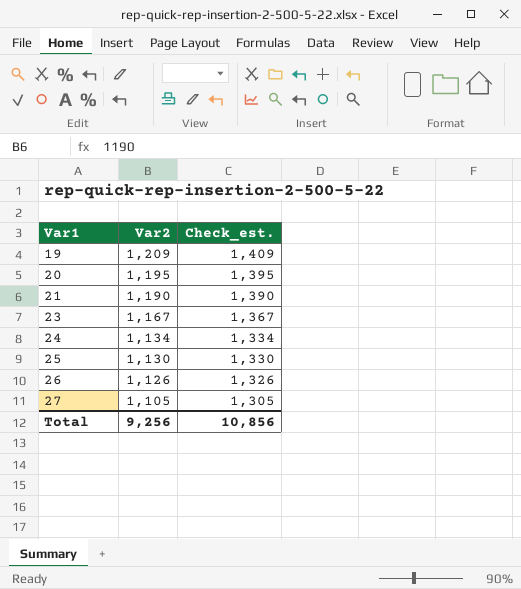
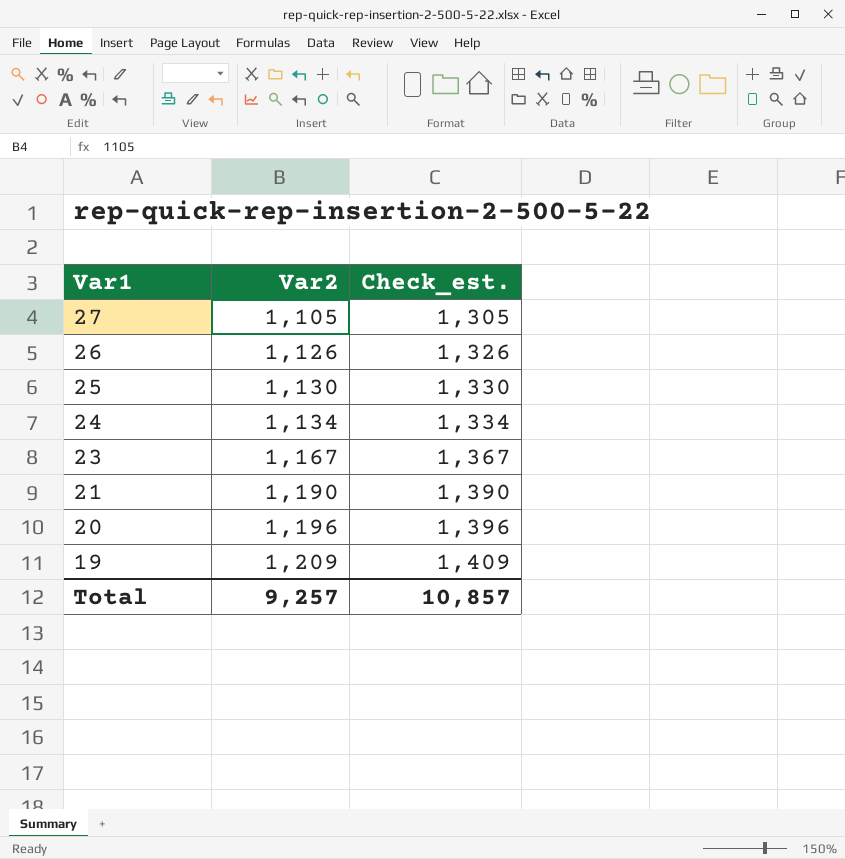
row order: Var1 ascending -> Var1 descending
20 | Var2: 1,195 -> 1,196
20 | Check_est.: 1,395 -> 1,396
Total | Var2: 9,256 -> 9,257
Total | Check_est.: 10,856 -> 10,857

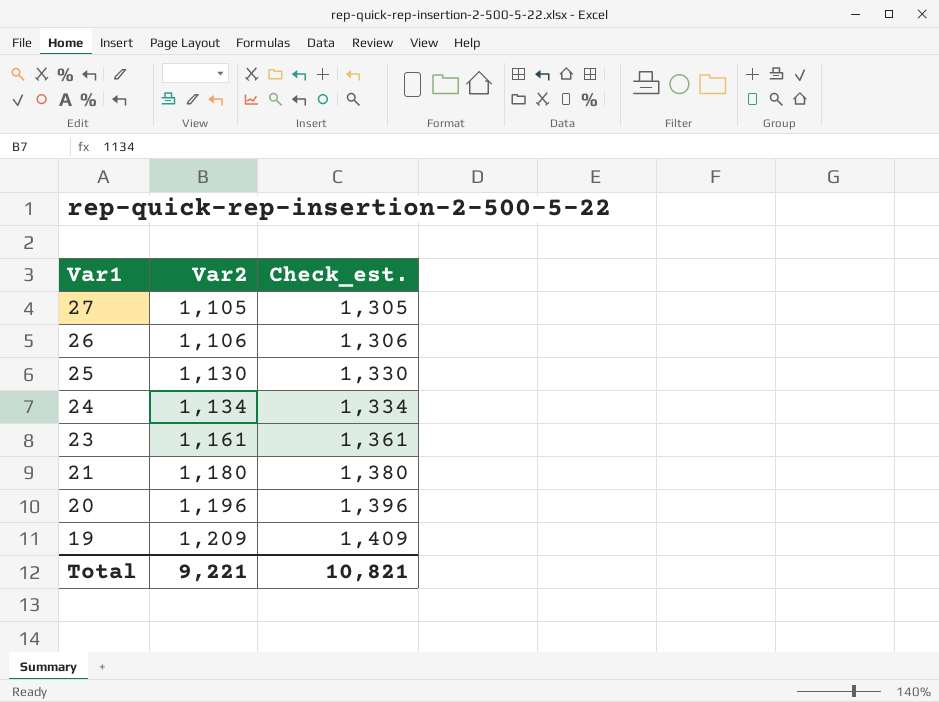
26 | Var2: 1,126 -> 1,106
26 | Check_est.: 1,326 -> 1,306
23 | Var2: 1,167 -> 1,161
23 | Check_est.: 1,367 -> 1,361
21 | Var2: 1,190 -> 1,180
21 | Check_est.: 1,390 -> 1,380
Total | Var2: 9,257 -> 9,221
Total | Check_est.: 10,857 -> 10,821

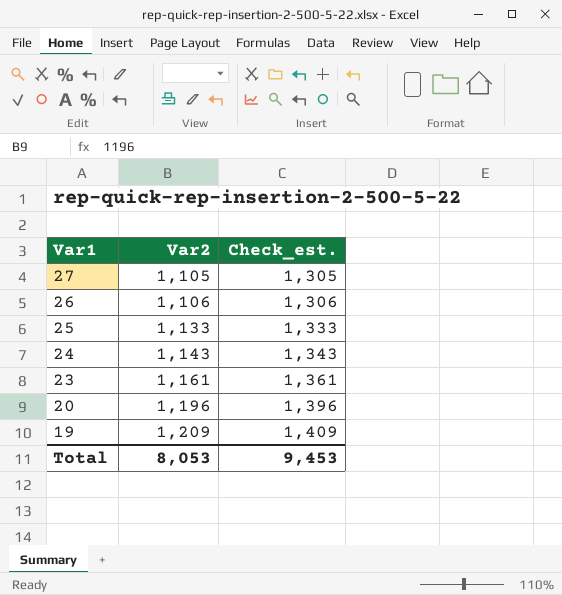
row 21: 1,180 | 1,380 -> none
25 | Var2: 1,130 -> 1,133
25 | Check_est.: 1,330 -> 1,333
24 | Var2: 1,134 -> 1,143
24 | Check_est.: 1,334 -> 1,343
Total | Var2: 9,221 -> 8,053
Total | Check_est.: 10,821 -> 9,453

